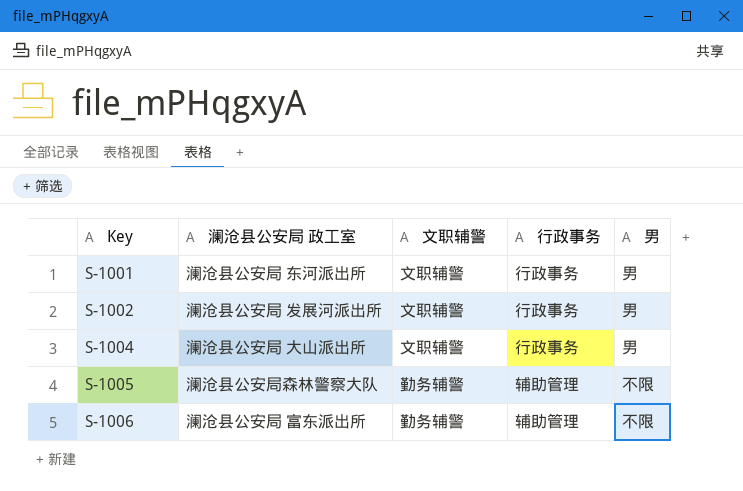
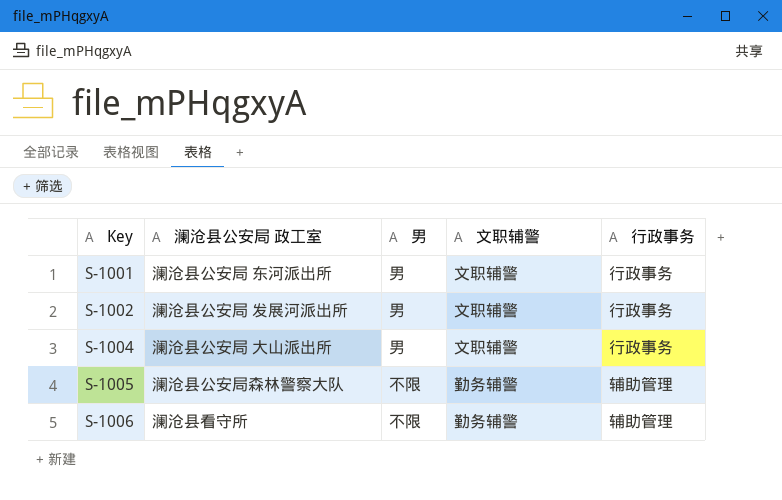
column 男 | position: 5 -> 3
S-1006 | 澜沧县公安局 政工室: 澜沧县公安局 富东派出所 -> 澜沧县看守所

